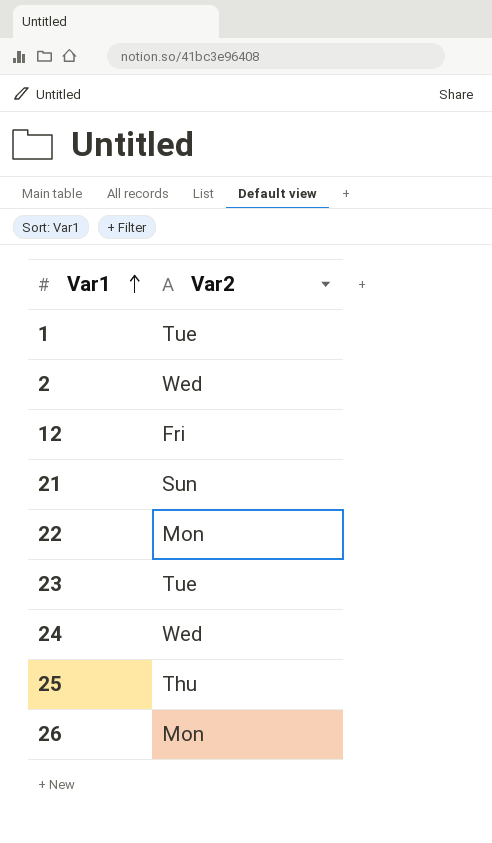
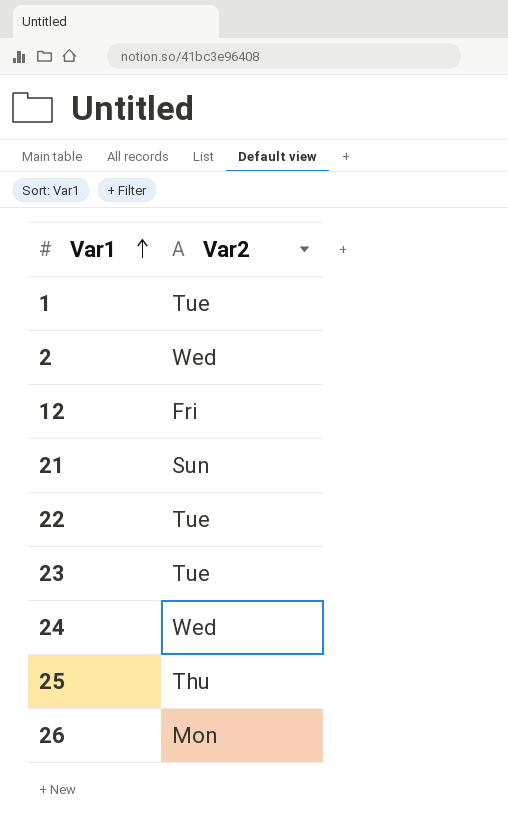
22 | Var2: Mon -> Tue

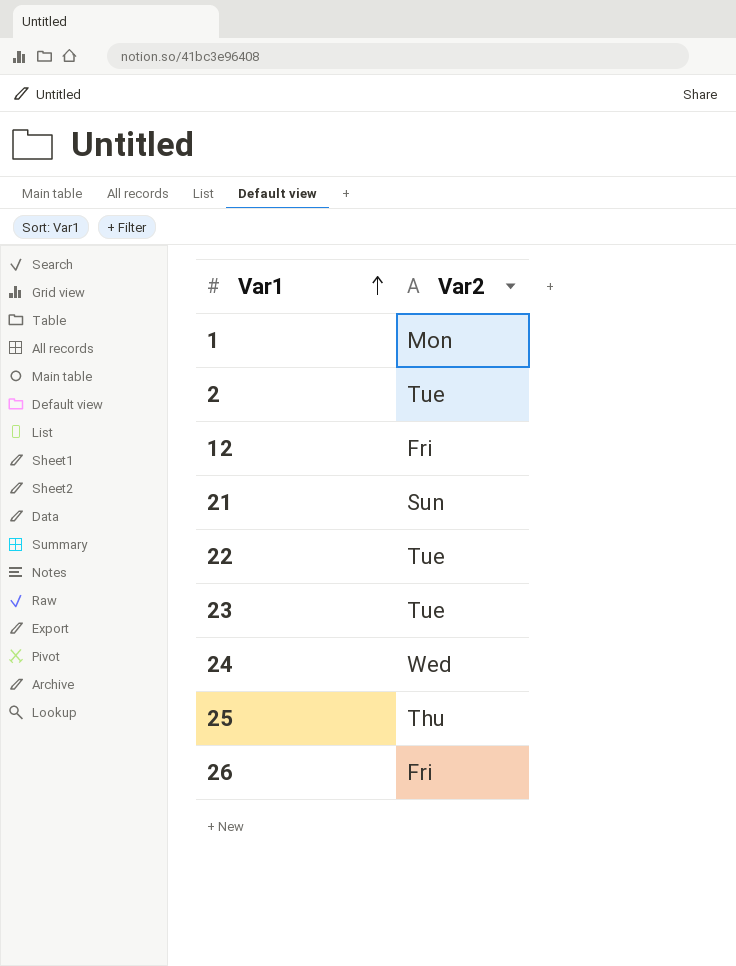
1 | Var2: Tue -> Mon
2 | Var2: Wed -> Tue
26 | Var2: Mon -> Fri

